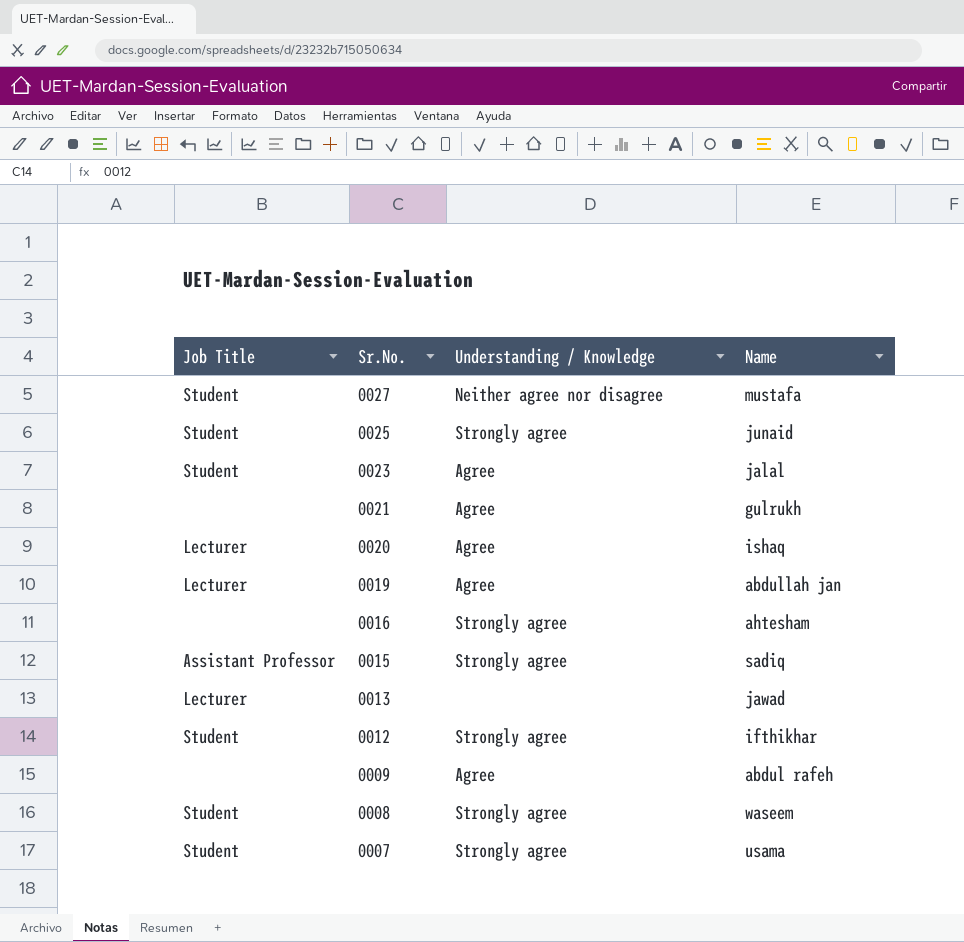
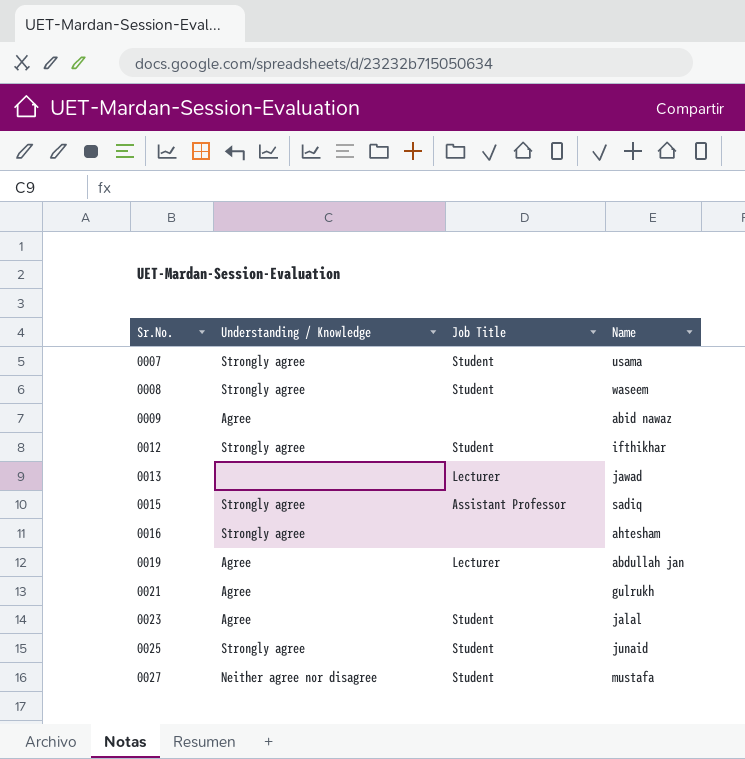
row order: Sr.No. descending -> Sr.No. ascending
column Job Title | position: 1 -> 3
row 0020: Lecturer | Agree | ishaq -> none
0009 | Name: abdul rafeh -> abid nawaz

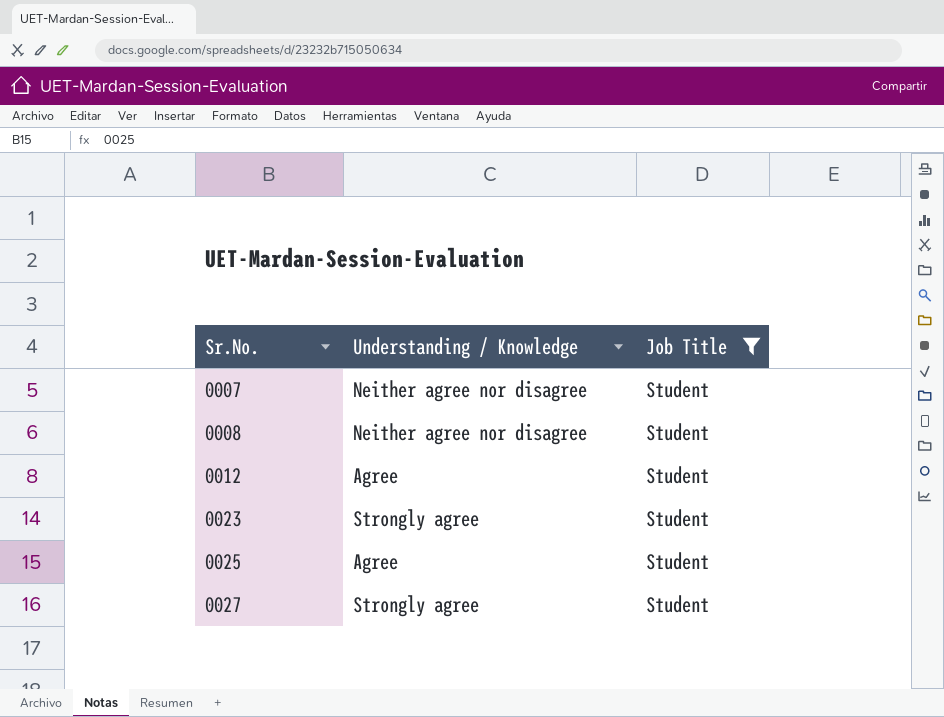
filter: none -> Job Title = Student
column Name | position: 4 -> none
0007 | Understanding / Knowledge: Strongly agree -> Neither agree nor disagree
0008 | Understanding / Knowledge: Strongly agree -> Neither agree nor disagree
0012 | Understanding / Knowledge: Strongly agree -> Agree
0023 | Understanding / Knowledge: Agree -> Strongly agree
0025 | Understanding / Knowledge: Strongly agree -> Agree
0027 | Understanding / Knowledge: Neither agree nor disagree -> Strongly agree

